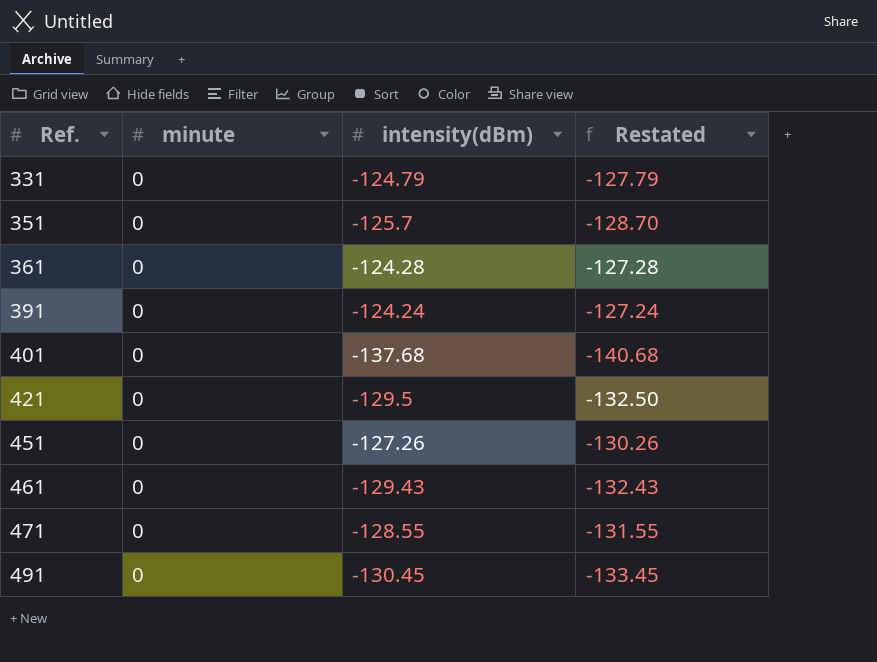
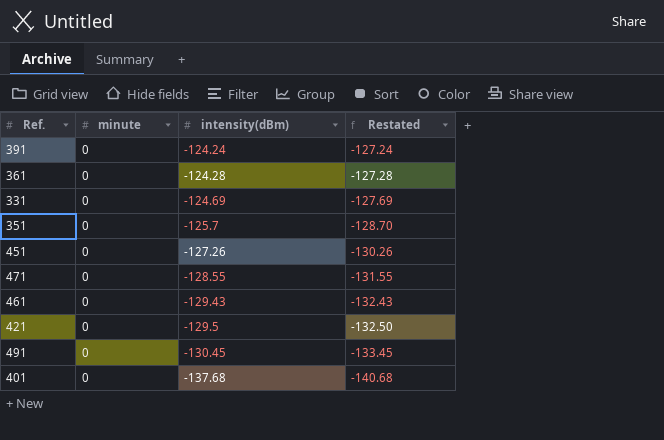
row order: Ref. ascending -> intensity(dBm) descending
331 | intensity(dBm): -124.79 -> -124.69
331 | Restated: -127.79 -> -127.69

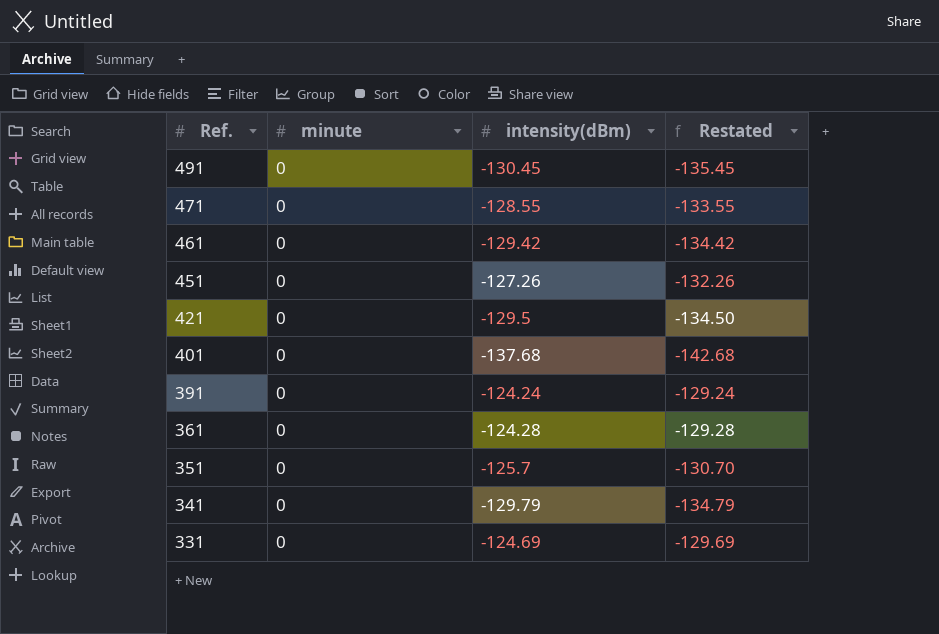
row order: intensity(dBm) descending -> Ref. descending
column Restated | formula: [intensity(dBm)] - 3 -> [intensity(dBm)] - 5
461 | intensity(dBm): -129.43 -> -129.42
row 341: none -> 0 | -129.79 | -134.79

